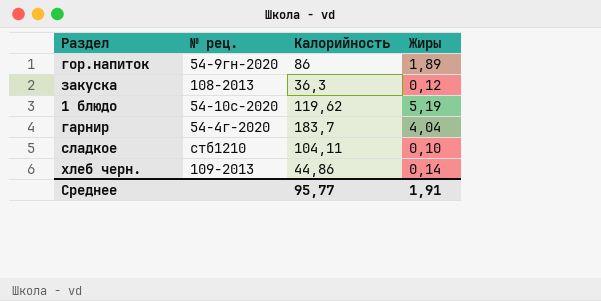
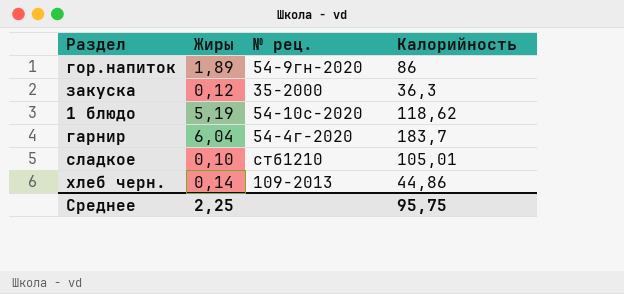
column Жиры | position: 4 -> 2
закуска | № рец.: 108-2013 -> 35-2000
1 блюдо | Калорийность: 119,62 -> 118,62
гарнир | Жиры: 4,04 -> 6,04
сладкое | Калорийность: 104,11 -> 105,01
Среднее | Жиры: 1,91 -> 2,25
Среднее | Калорийность: 95,77 -> 95,75

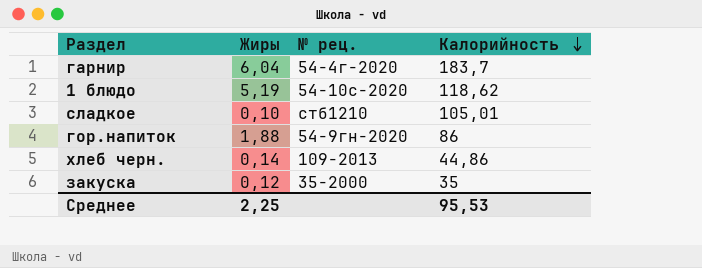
row order: none -> Калорийность descending
гор.напиток | Жиры: 1,89 -> 1,88
закуска | Калорийность: 36,3 -> 35
Среднее | Калорийность: 95,75 -> 95,53

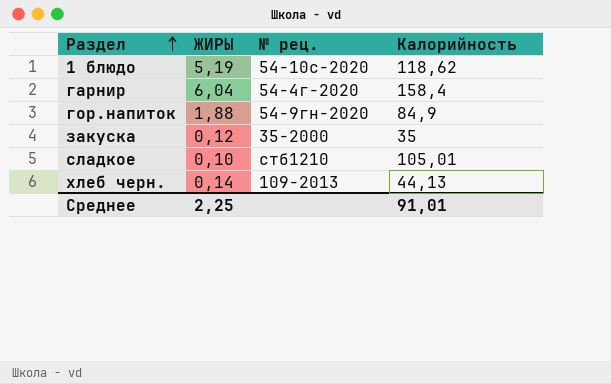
row order: Калорийность descending -> Раздел ascending
column name: Жиры -> ЖИРЫ
гарнир | Калорийность: 183,7 -> 158,4
гор.напиток | Калорийность: 86 -> 84,9
хлеб черн. | Калорийность: 44,86 -> 44,13
Среднее | Калорийность: 95,53 -> 91,01

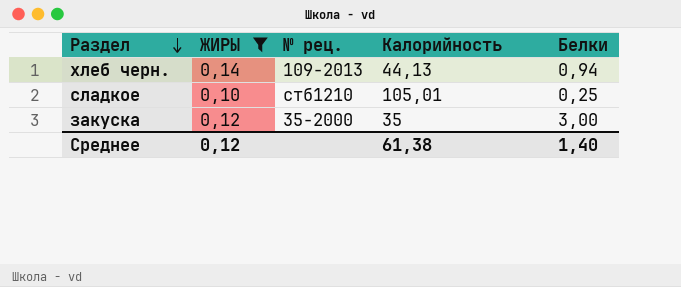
filter: none -> ЖИРЫ <= 0,14
row order: Раздел ascending -> Раздел descending
column Белки | position: none -> 5
Среднее | ЖИРЫ: 2,25 -> 0,12
Среднее | Калорийность: 91,01 -> 61,38

